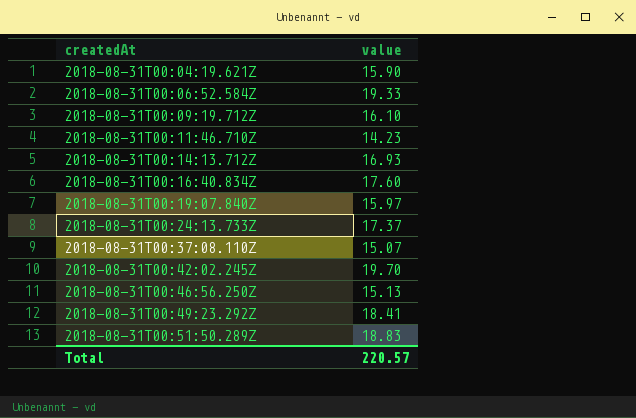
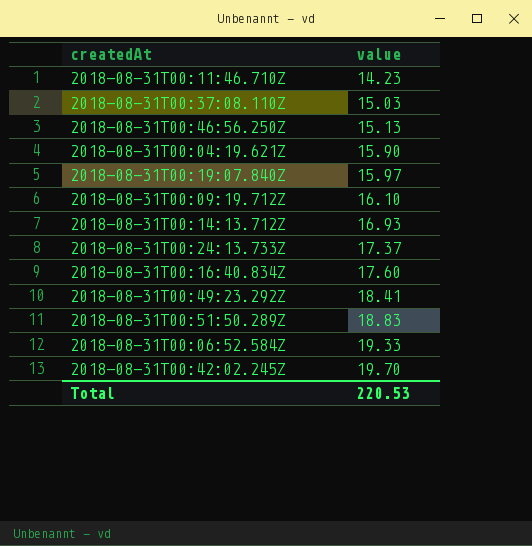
row order: createdAt ascending -> value ascending
2018-08-31T00:37:08.110Z | value: 15.07 -> 15.03
Total | value: 220.57 -> 220.53

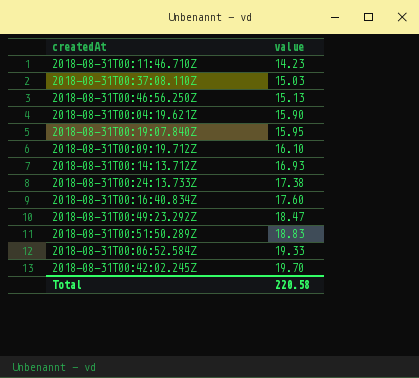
2018-08-31T00:19:07.840Z | value: 15.97 -> 15.95
2018-08-31T00:24:13.733Z | value: 17.37 -> 17.38
2018-08-31T00:49:23.292Z | value: 18.41 -> 18.47
Total | value: 220.53 -> 220.58

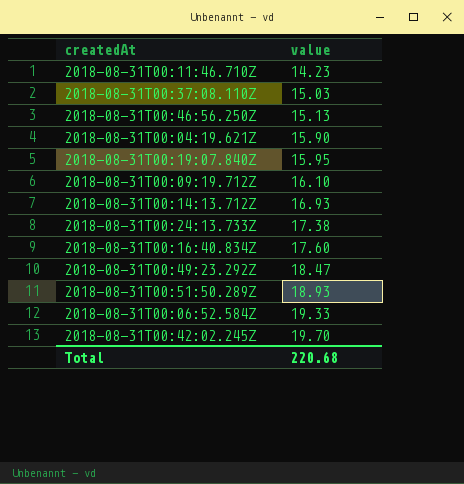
2018-08-31T00:51:50.289Z | value: 18.83 -> 18.93
Total | value: 220.58 -> 220.68

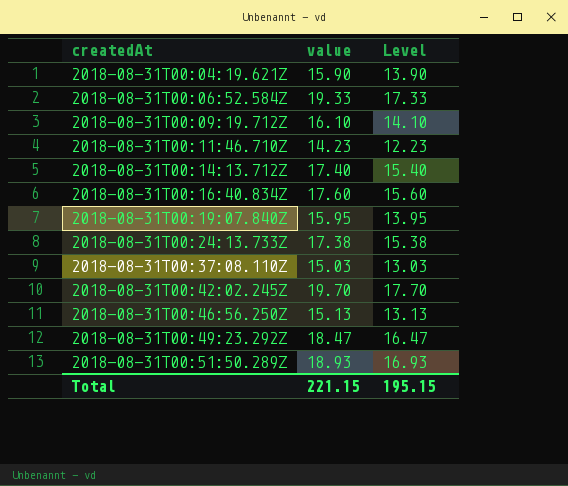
row order: value ascending -> createdAt ascending
column Level | formula: none -> [value] - 2
2018-08-31T00:14:13.712Z | value: 16.93 -> 17.40
Total | value: 220.68 -> 221.15

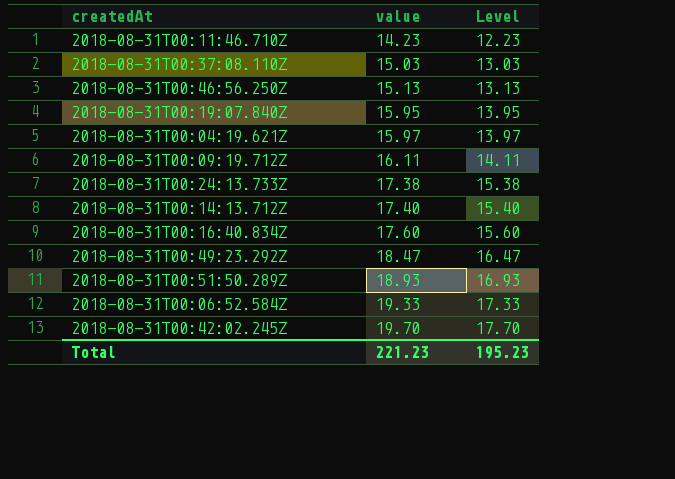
row order: createdAt ascending -> value ascending
2018-08-31T00:04:19.621Z | value: 15.90 -> 15.97
2018-08-31T00:04:19.621Z | Level: 13.90 -> 13.97
2018-08-31T00:09:19.712Z | value: 16.10 -> 16.11
2018-08-31T00:09:19.712Z | Level: 14.10 -> 14.11
Total | value: 221.15 -> 221.23
Total | Level: 195.15 -> 195.23

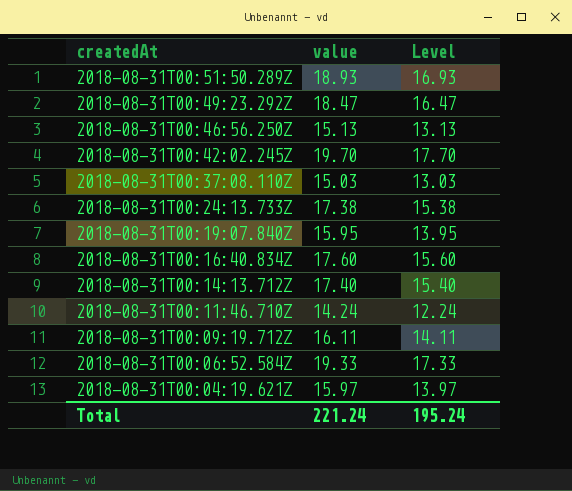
row order: value ascending -> createdAt descending
2018-08-31T00:11:46.710Z | value: 14.23 -> 14.24
2018-08-31T00:11:46.710Z | Level: 12.23 -> 12.24
Total | value: 221.23 -> 221.24
Total | Level: 195.23 -> 195.24

